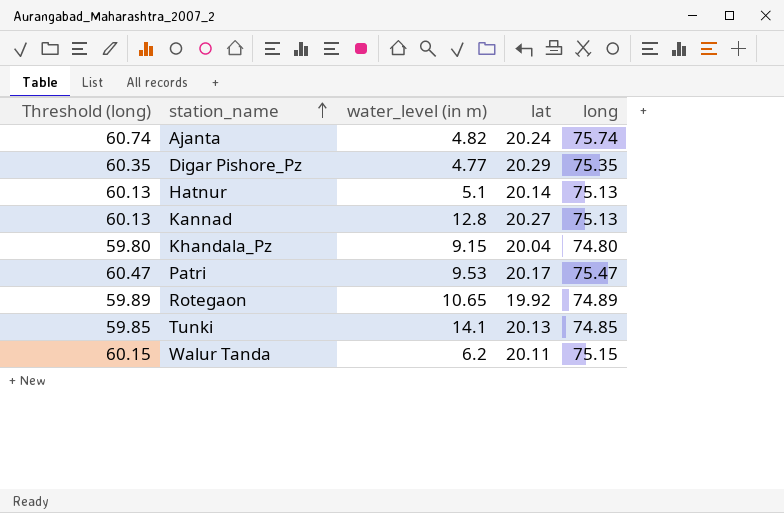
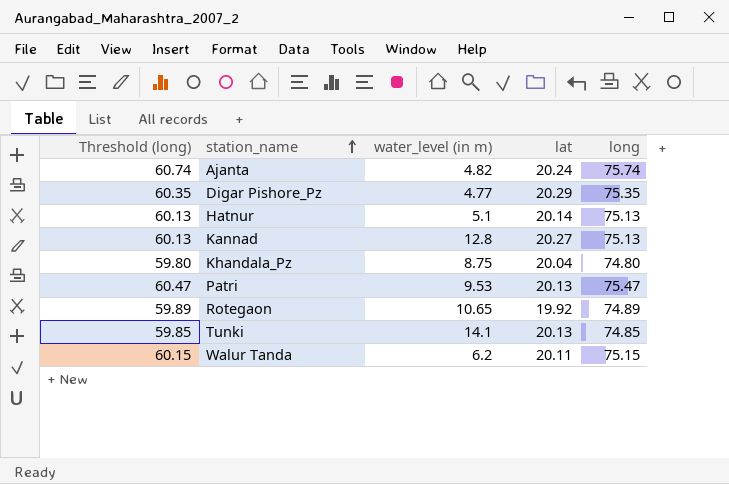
Khandala_Pz | water_level (in m): 9.15 -> 8.75
Patri | lat: 20.17 -> 20.13

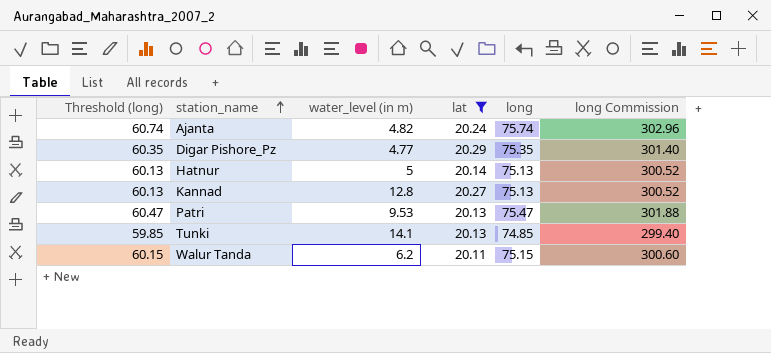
filter: none -> lat >= 20.11
column long Commission | formula: none -> [long] * 4
Hatnur | water_level (in m): 5.1 -> 5

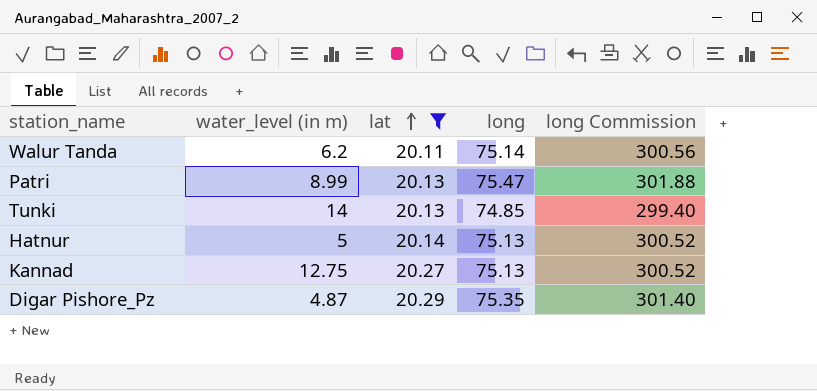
row order: station_name ascending -> lat ascending
column Threshold (long) | formula: [long] - 15 -> none
row Ajanta: 60.74 | 4.82 | 20.24 | 75.74 | 302.96 -> none
Walur Tanda | long: 75.15 -> 75.14
Walur Tanda | long Commission: 300.60 -> 300.56
Patri | water_level (in m): 9.53 -> 8.99
Tunki | water_level (in m): 14.1 -> 14
Kannad | water_level (in m): 12.8 -> 12.75
Digar Pishore_Pz | water_level (in m): 4.77 -> 4.87

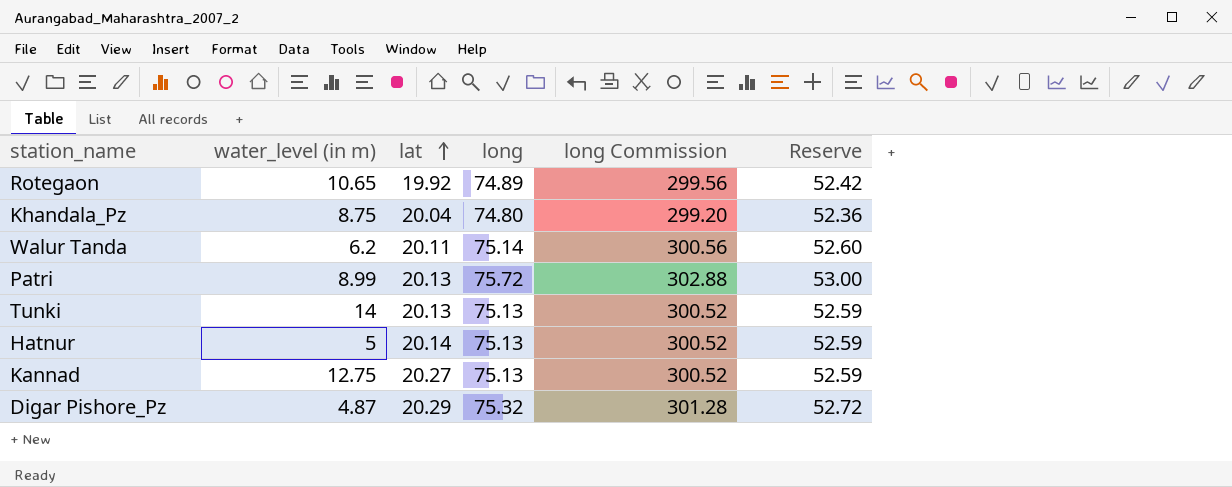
filter: lat >= 20.11 -> none
column Reserve | formula: none -> [long] * 0.7
Patri | long: 75.47 -> 75.72
Patri | long Commission: 301.88 -> 302.88
Tunki | long: 74.85 -> 75.13
Tunki | long Commission: 299.40 -> 300.52
Digar Pishore_Pz | long: 75.35 -> 75.32
Digar Pishore_Pz | long Commission: 301.40 -> 301.28

